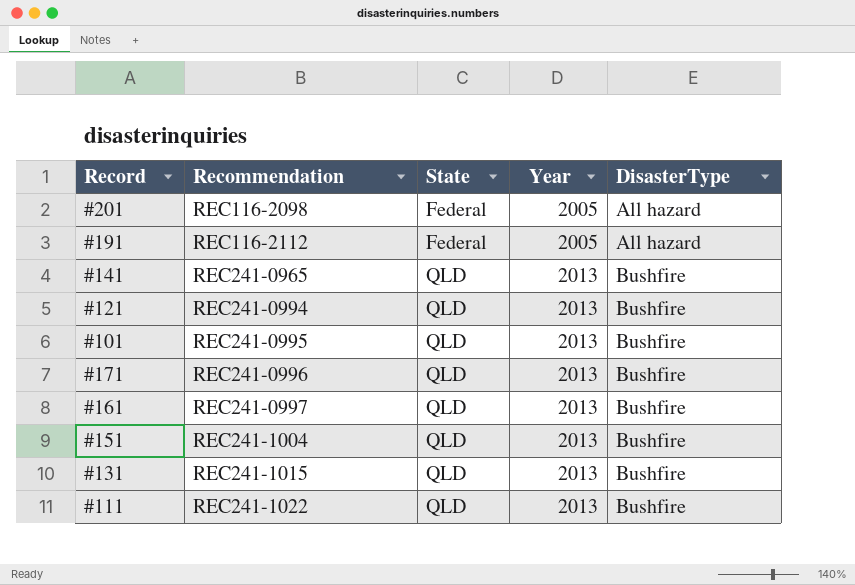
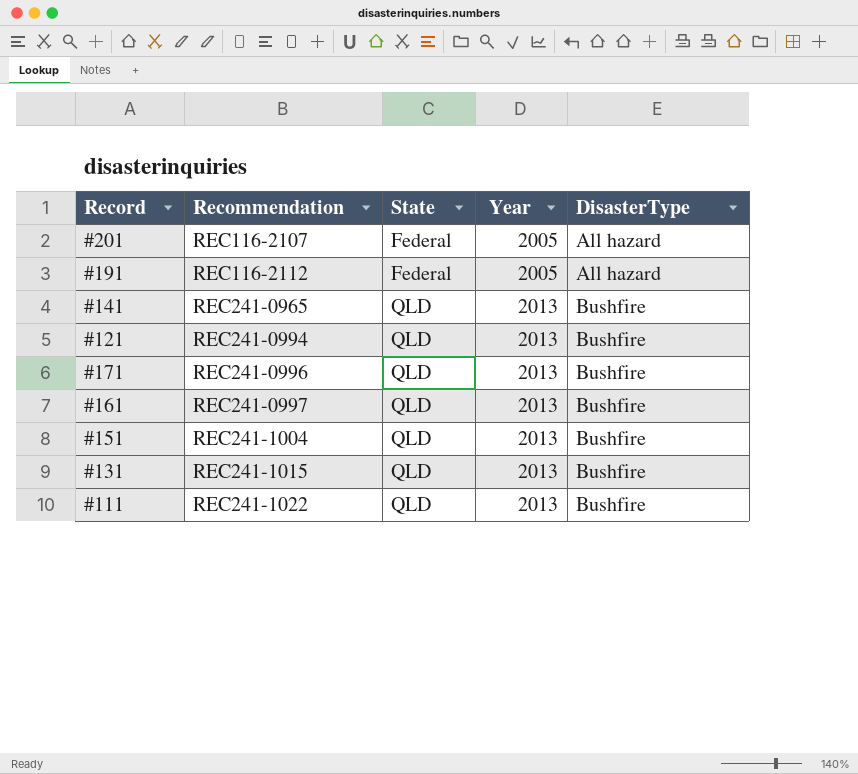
row #101: REC241-0995 | QLD | 2013 | Bushfire -> none
#201 | Recommendation: REC116-2098 -> REC116-2107

